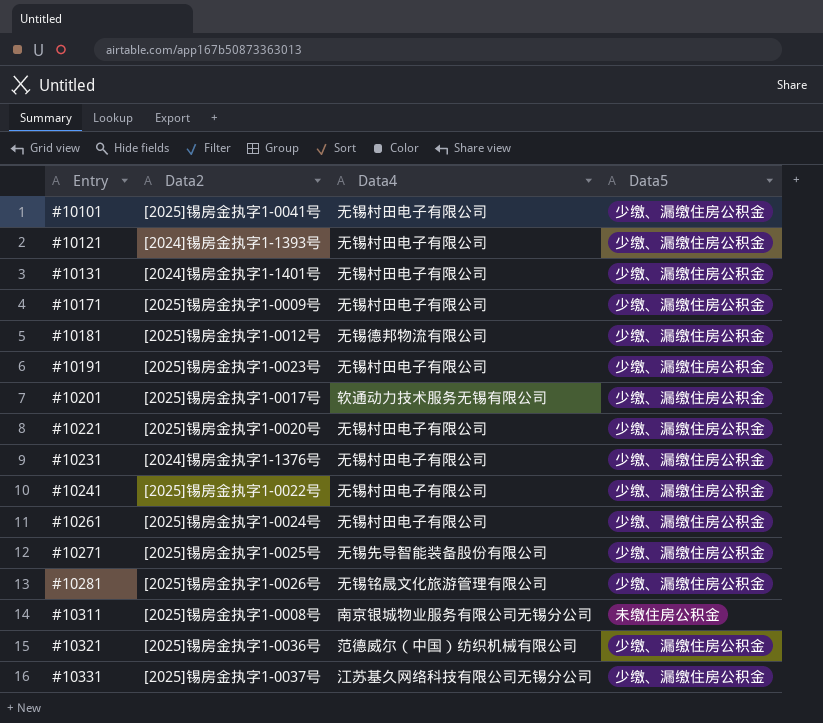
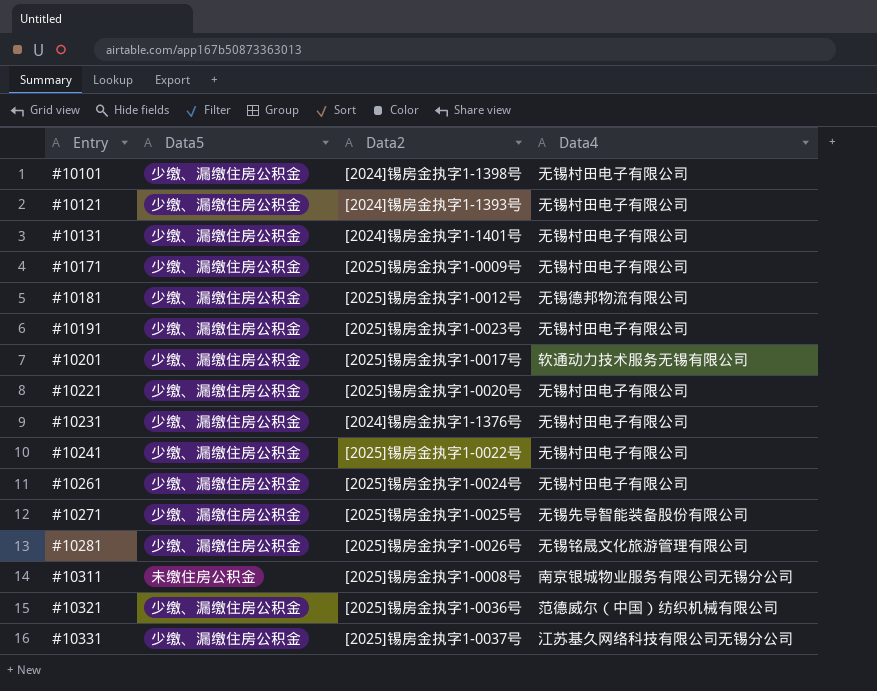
column Data5 | position: 4 -> 2
#10101 | Data2: [2025]锡房金执字1-0041号 -> [2024]锡房金执字1-1398号

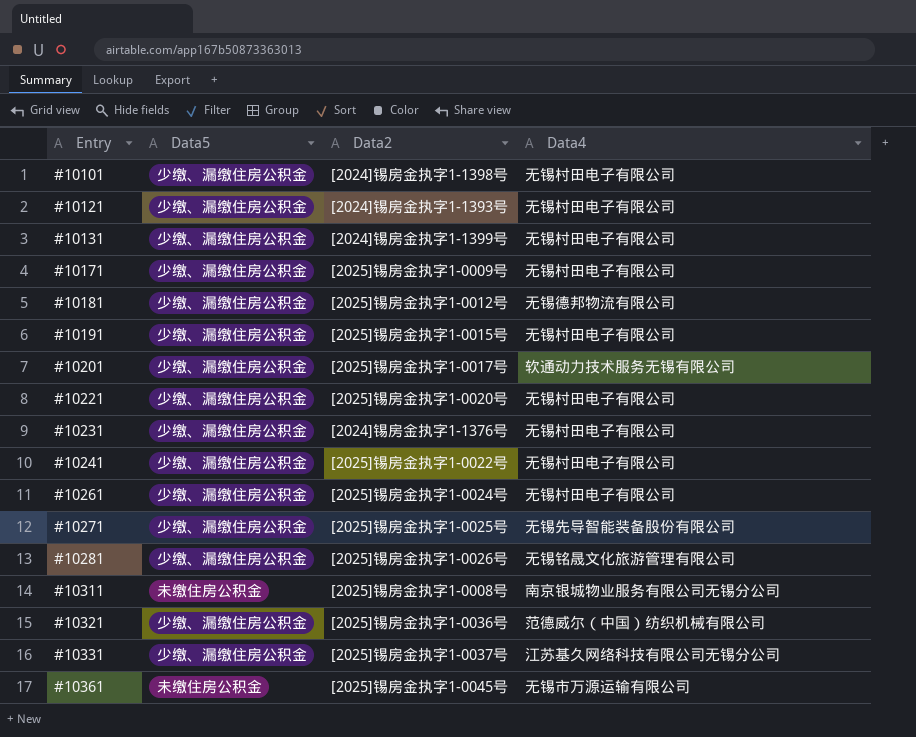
#10131 | Data2: [2024]锡房金执字1-1401号 -> [2024]锡房金执字1-1399号
#10191 | Data2: [2025]锡房金执字1-0023号 -> [2025]锡房金执字1-0015号
row #10361: none -> 未缴住房公积金 | [2025]锡房金执字1-0045号 | 无锡市万源运输有限公司

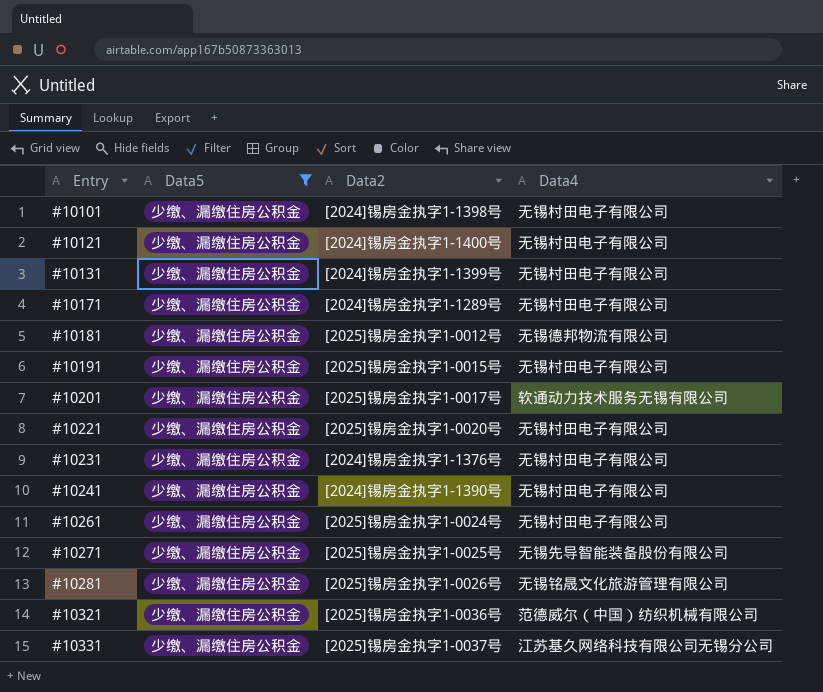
filter: none -> Data5 = 少缴、漏缴住房公积金
#10121 | Data2: [2024]锡房金执字1-1393号 -> [2024]锡房金执字1-1400号
#10171 | Data2: [2025]锡房金执字1-0009号 -> [2024]锡房金执字1-1289号
#10241 | Data2: [2025]锡房金执字1-0022号 -> [2024]锡房金执字1-1390号

